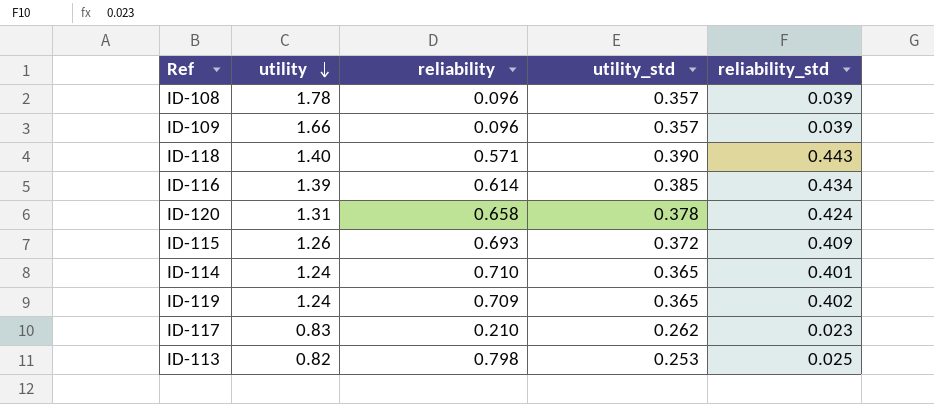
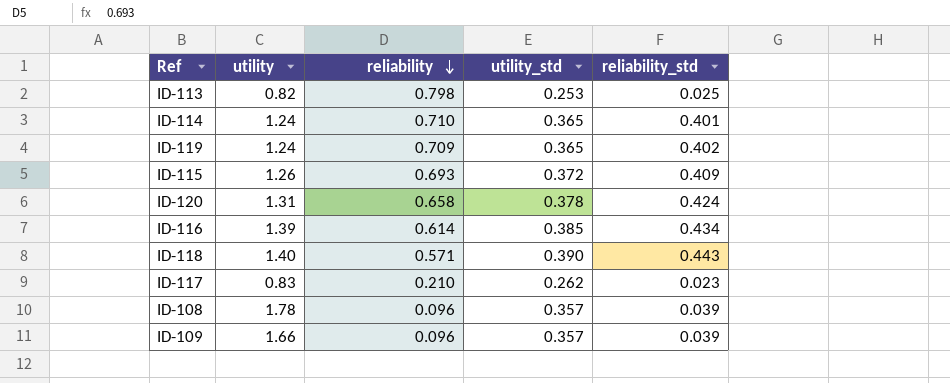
row order: utility descending -> reliability descending

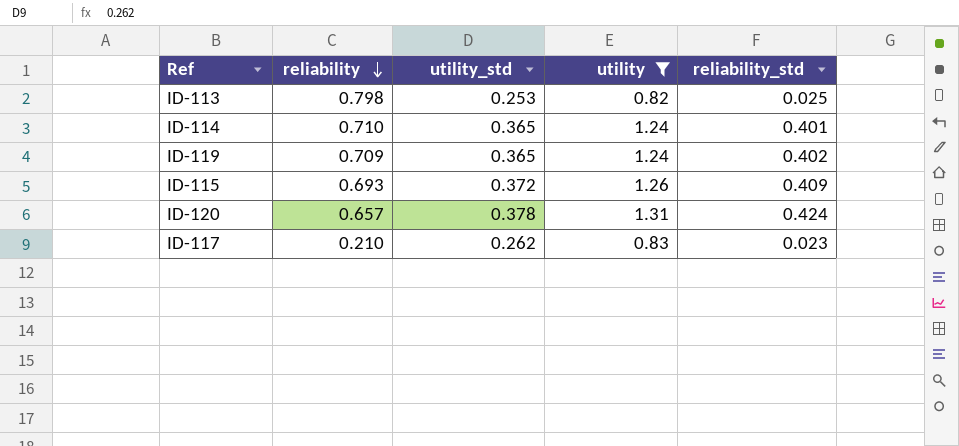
filter: none -> utility <= 1.31
column utility | position: 2 -> 4
ID-120 | reliability: 0.658 -> 0.657

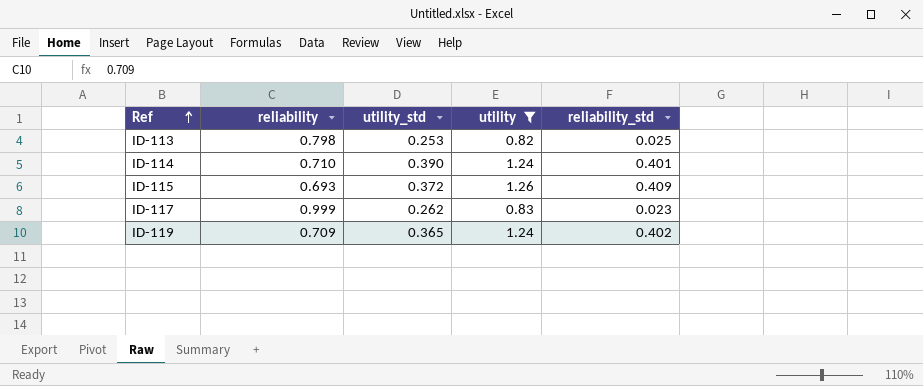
row order: reliability descending -> Ref ascending
row ID-120: 0.657 | 0.378 | 1.31 | 0.424 -> none
ID-114 | utility_std: 0.365 -> 0.390
ID-117 | reliability: 0.210 -> 0.999

